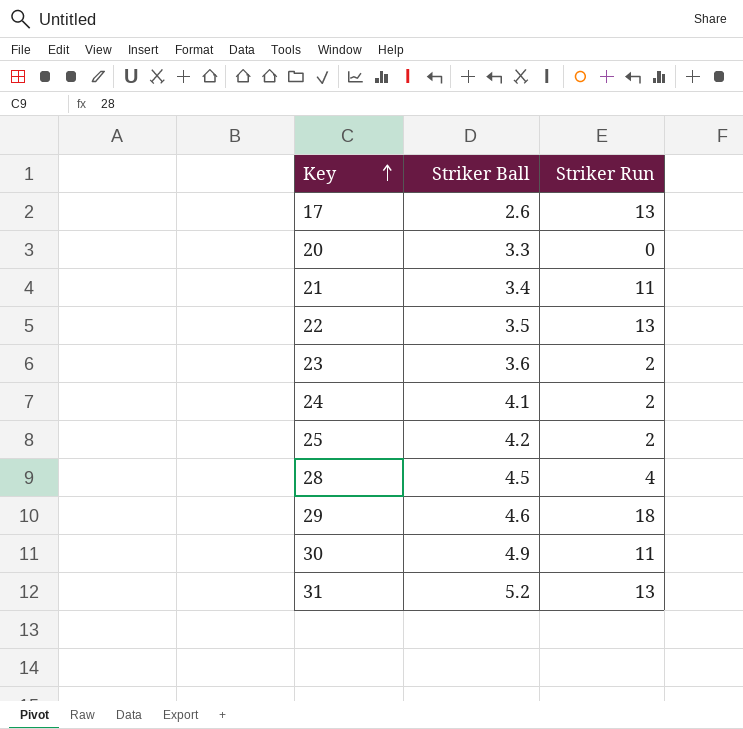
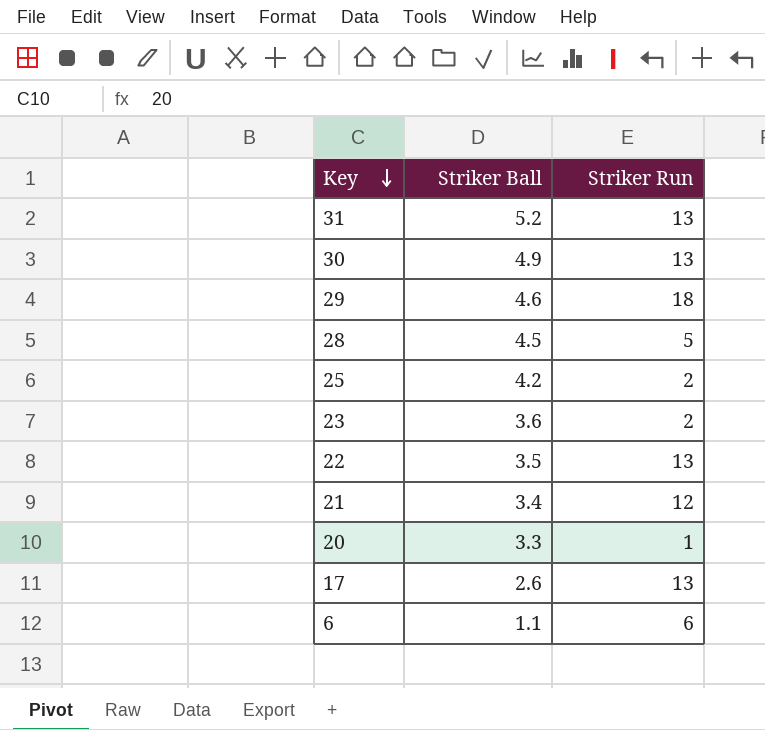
row order: Key ascending -> Key descending
row 24: 4.1 | 2 -> none
30 | Striker Run: 11 -> 13
28 | Striker Run: 4 -> 5
21 | Striker Run: 11 -> 12
20 | Striker Run: 0 -> 1
row 6: none -> 1.1 | 6

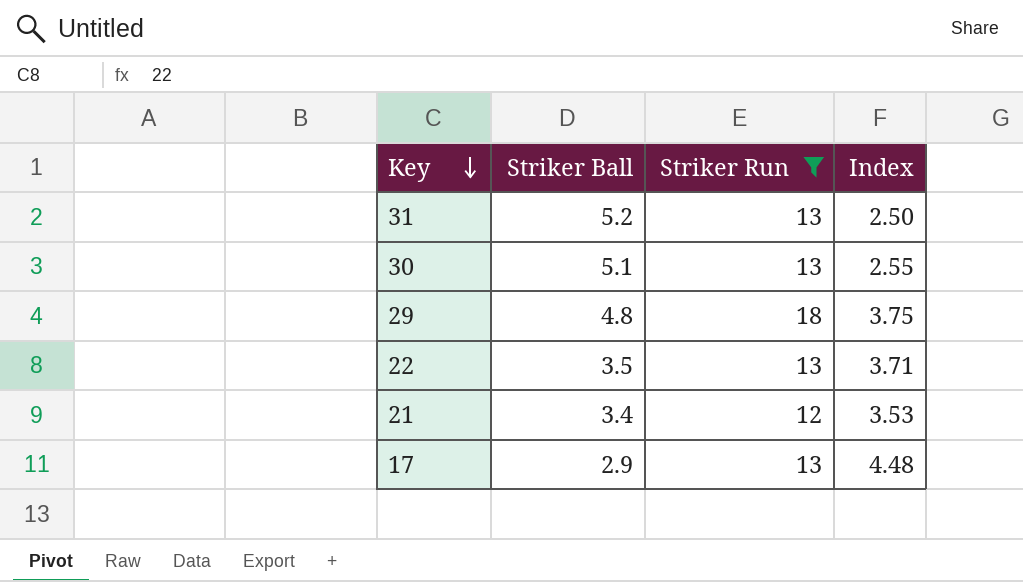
filter: none -> Striker Run >= 12
column Index | formula: none -> [Striker Run] / [Striker Ball]
30 | Striker Ball: 4.9 -> 5.1
29 | Striker Ball: 4.6 -> 4.8
17 | Striker Ball: 2.6 -> 2.9

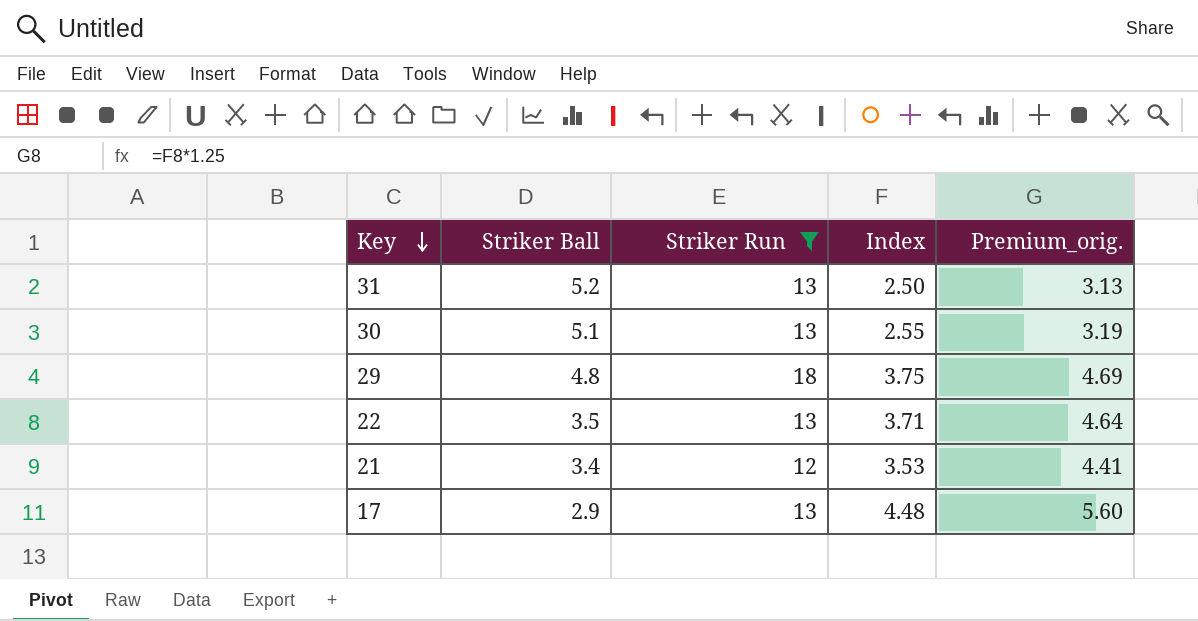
column Premium_orig. | formula: none -> [Index] * 1.25

